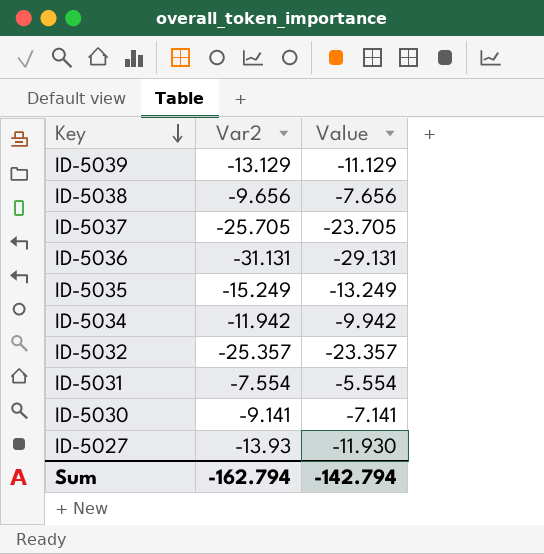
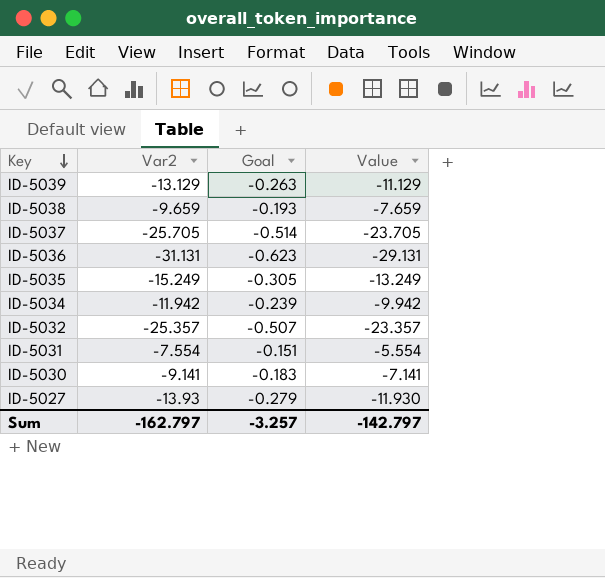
column Goal | formula: none -> [Var2] * 0.02
ID-5038 | Var2: -9.656 -> -9.659
ID-5038 | Value: -7.656 -> -7.659
Sum | Var2: -162.794 -> -162.797
Sum | Value: -142.794 -> -142.797

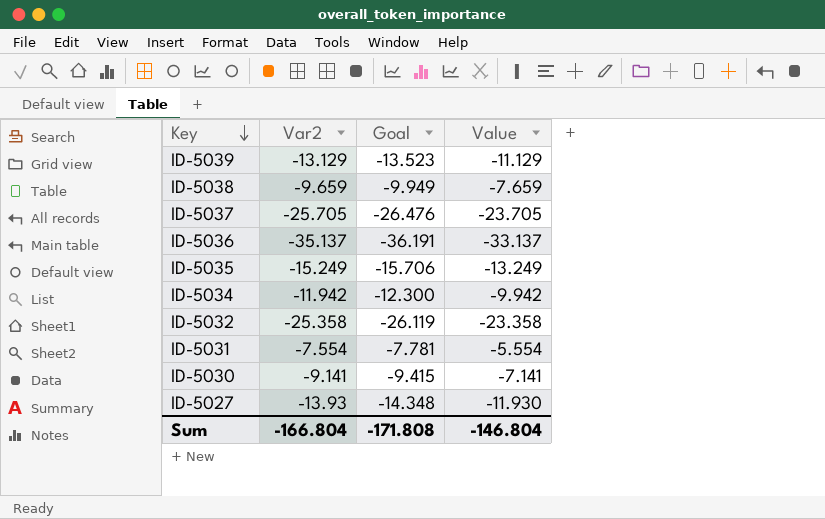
column Goal | formula: [Var2] * 0.02 -> [Var2] * 1.03
ID-5036 | Var2: -31.131 -> -35.137
ID-5036 | Value: -29.131 -> -33.137
ID-5032 | Var2: -25.357 -> -25.358
ID-5032 | Value: -23.357 -> -23.358
Sum | Var2: -162.797 -> -166.804
Sum | Goal: -3.257 -> -171.808
Sum | Value: -142.797 -> -146.804

